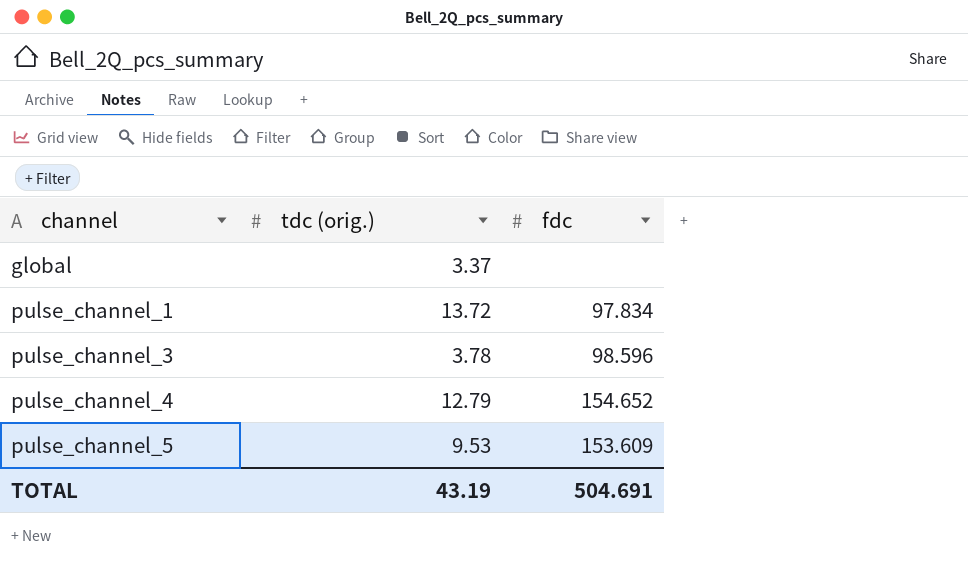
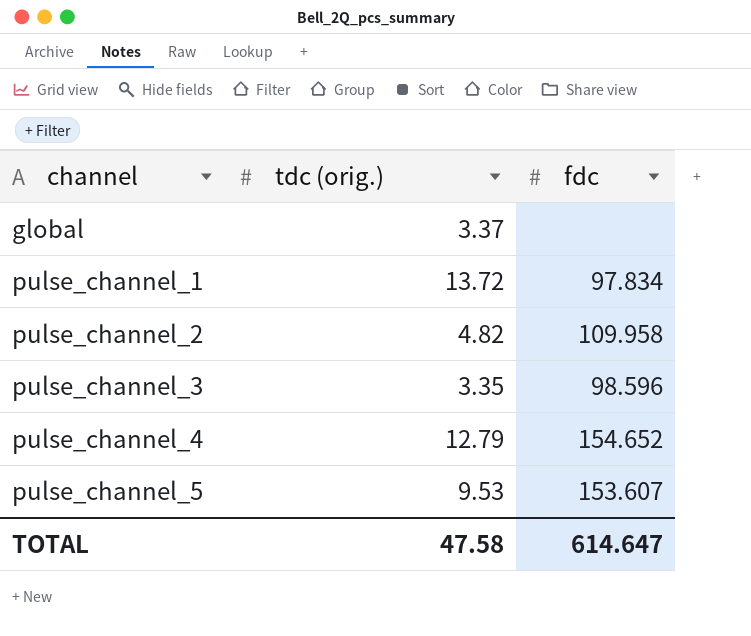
row pulse_channel_2: none -> 4.82 | 109.958
pulse_channel_3 | tdc (orig.): 3.78 -> 3.35
pulse_channel_5 | fdc: 153.609 -> 153.607
TOTAL | tdc (orig.): 43.19 -> 47.58
TOTAL | fdc: 504.691 -> 614.647

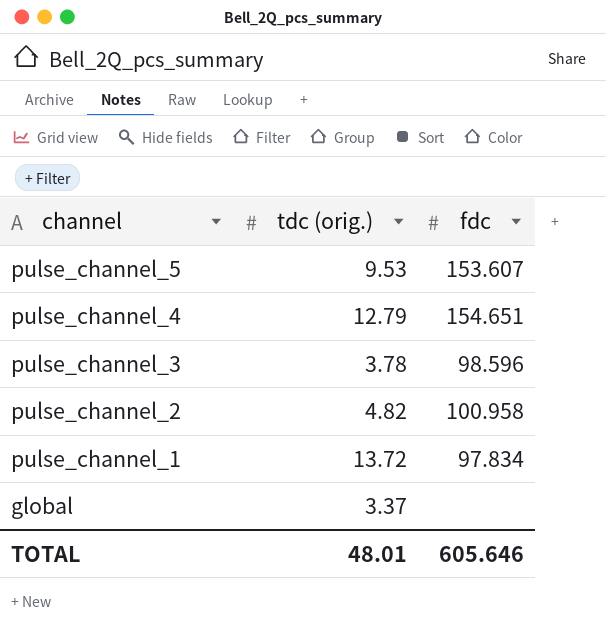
row order: channel ascending -> channel descending
pulse_channel_4 | fdc: 154.652 -> 154.651
pulse_channel_3 | tdc (orig.): 3.35 -> 3.78
pulse_channel_2 | fdc: 109.958 -> 100.958
TOTAL | tdc (orig.): 47.58 -> 48.01
TOTAL | fdc: 614.647 -> 605.646

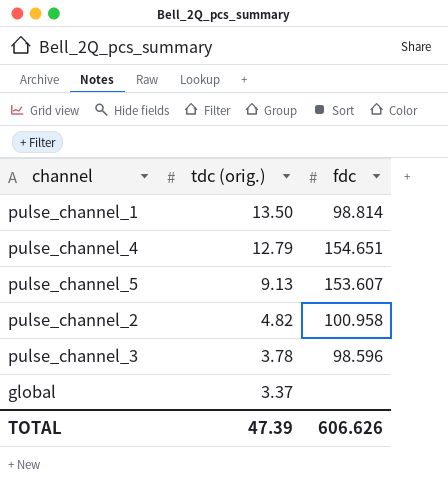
row order: channel descending -> tdc (orig.) descending
pulse_channel_1 | tdc (orig.): 13.72 -> 13.50
pulse_channel_1 | fdc: 97.834 -> 98.814
pulse_channel_5 | tdc (orig.): 9.53 -> 9.13
TOTAL | tdc (orig.): 48.01 -> 47.39
TOTAL | fdc: 605.646 -> 606.626

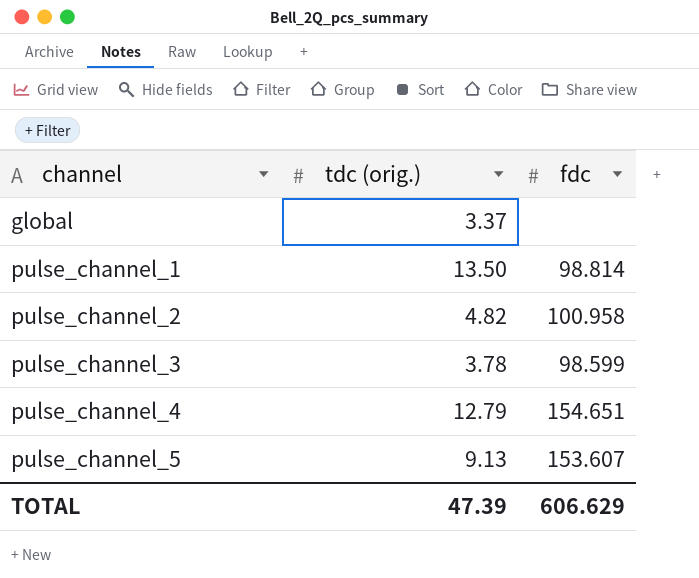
row order: tdc (orig.) descending -> channel ascending
pulse_channel_3 | fdc: 98.596 -> 98.599
TOTAL | fdc: 606.626 -> 606.629

